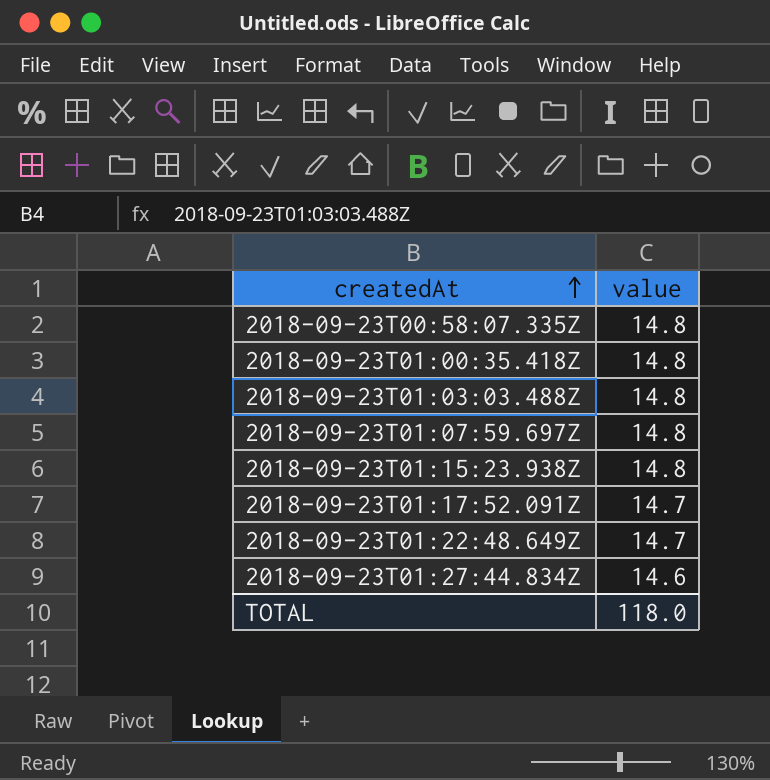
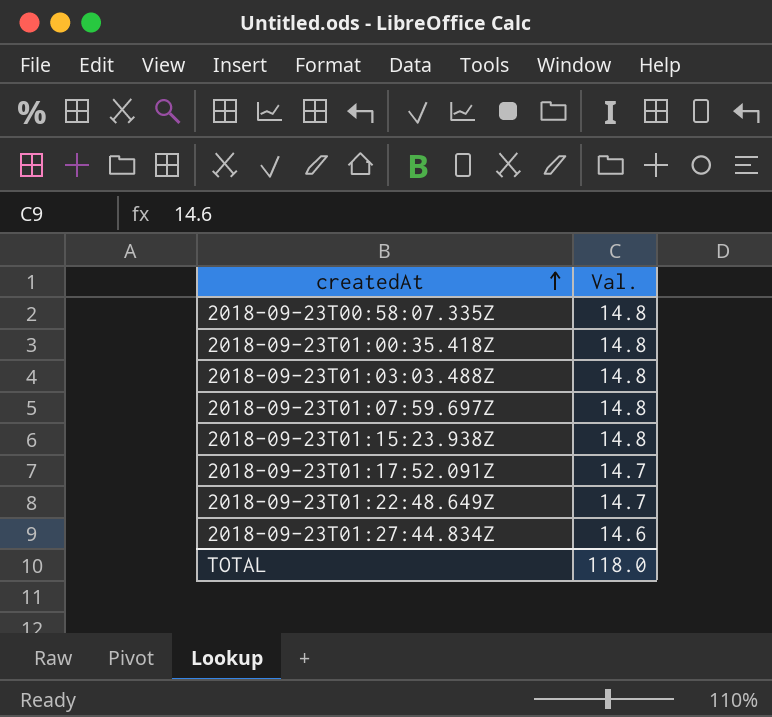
column name: value -> Val.

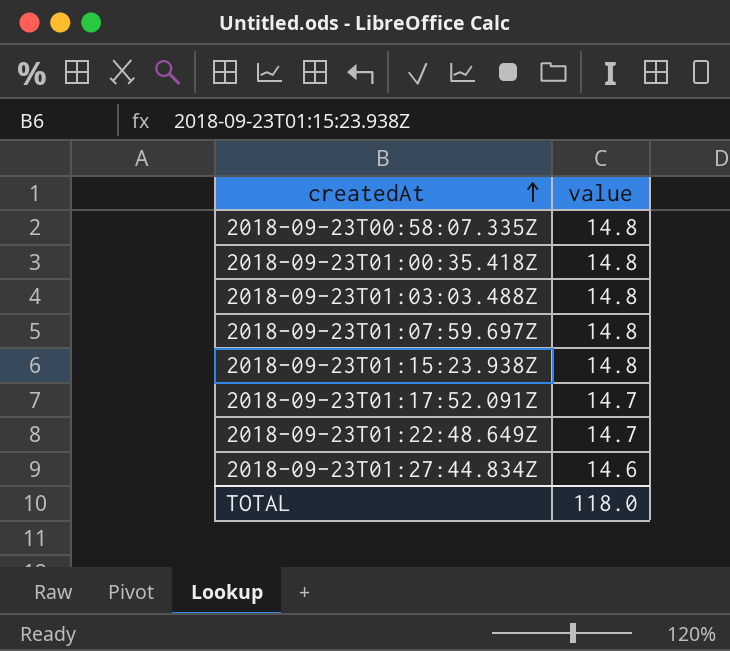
column name: Val. -> value

